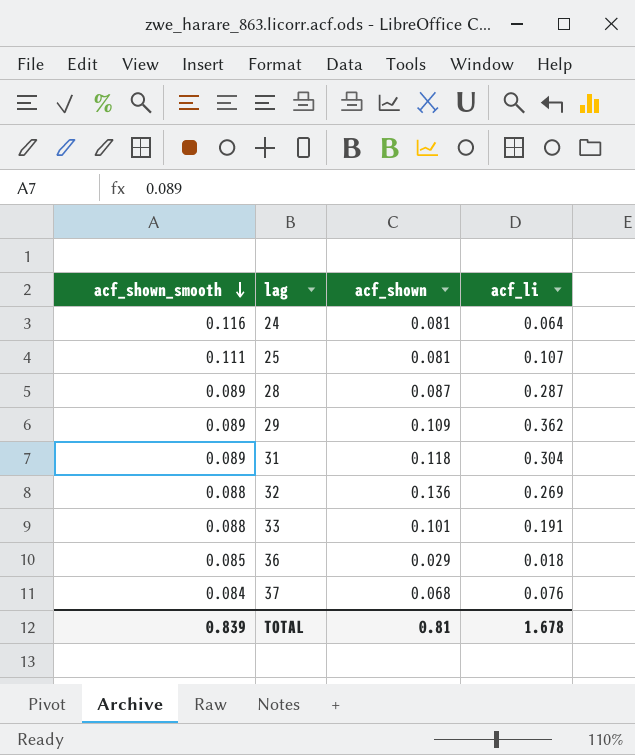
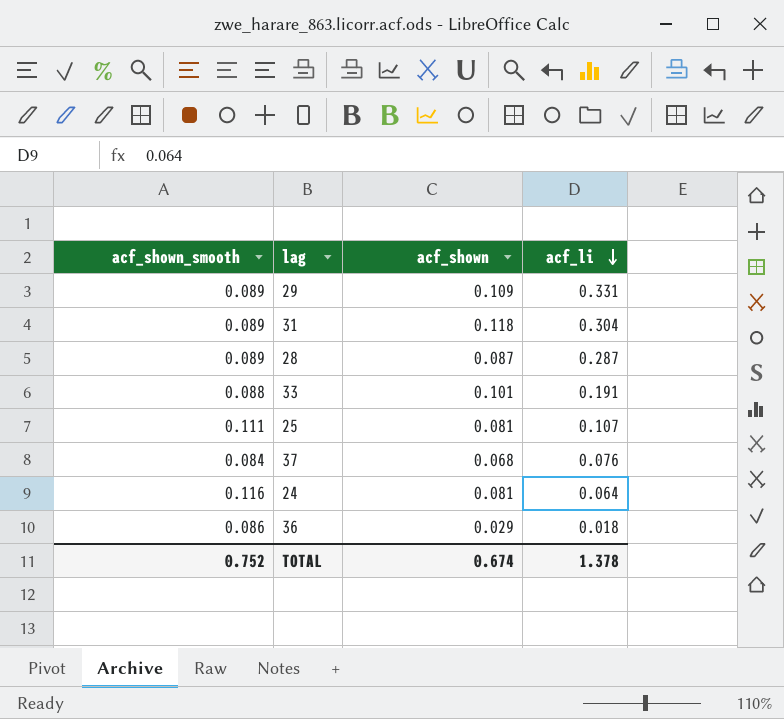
row order: acf_shown_smooth descending -> acf_li descending
row 32: 0.088 | 0.136 | 0.269 -> none
29 | acf_li: 0.362 -> 0.331
36 | acf_shown_smooth: 0.085 -> 0.086
TOTAL | acf_shown_smooth: 0.839 -> 0.752
TOTAL | acf_shown: 0.81 -> 0.674
TOTAL | acf_li: 1.678 -> 1.378

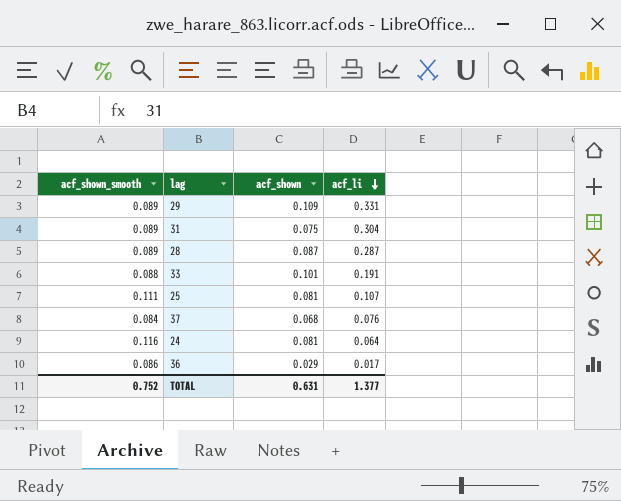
31 | acf_shown: 0.118 -> 0.075
36 | acf_li: 0.018 -> 0.017
TOTAL | acf_shown: 0.674 -> 0.631
TOTAL | acf_li: 1.378 -> 1.377

